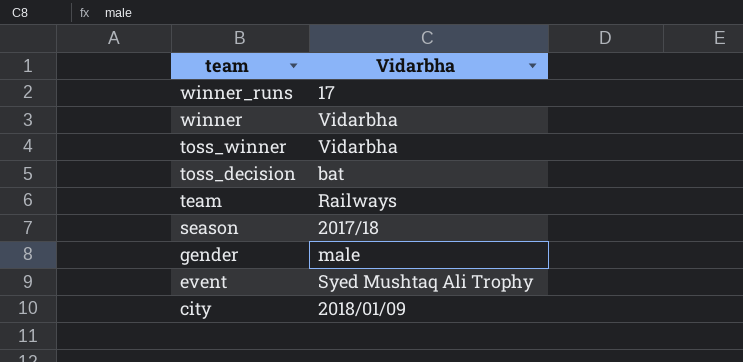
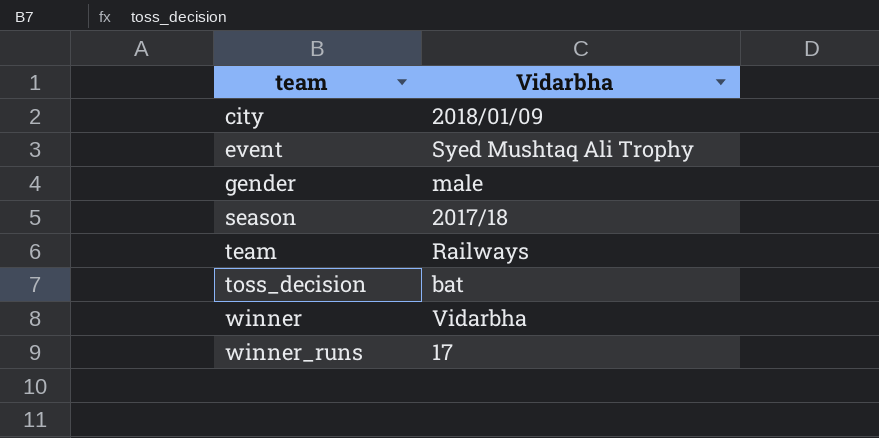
row order: team descending -> team ascending
row toss_winner: Vidarbha -> none

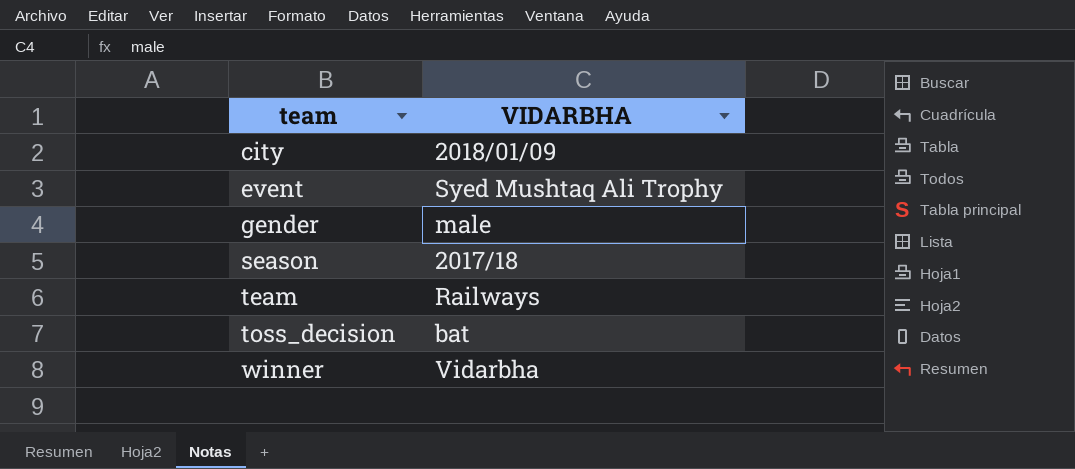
column name: Vidarbha -> VIDARBHA
row winner_runs: 17 -> none

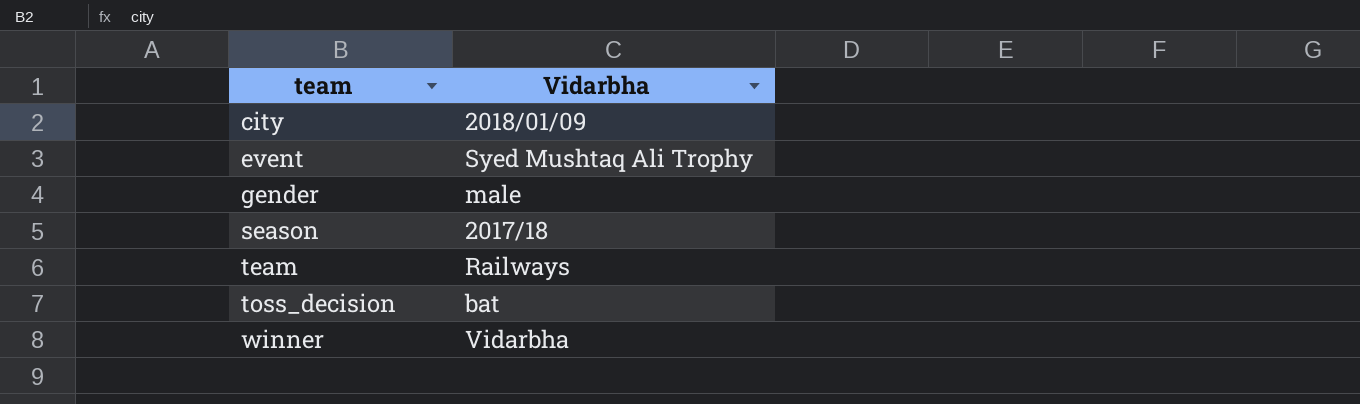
column name: VIDARBHA -> Vidarbha

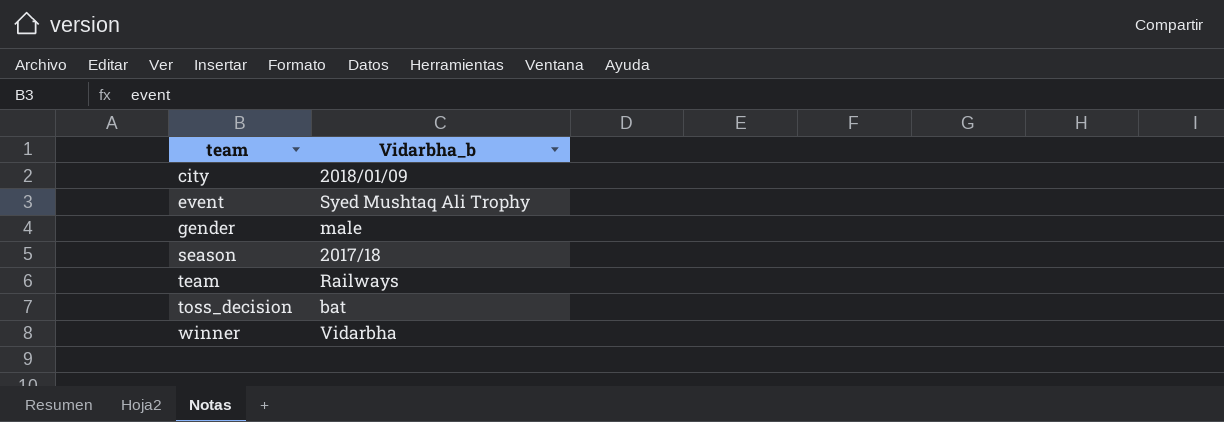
column name: Vidarbha -> Vidarbha_b

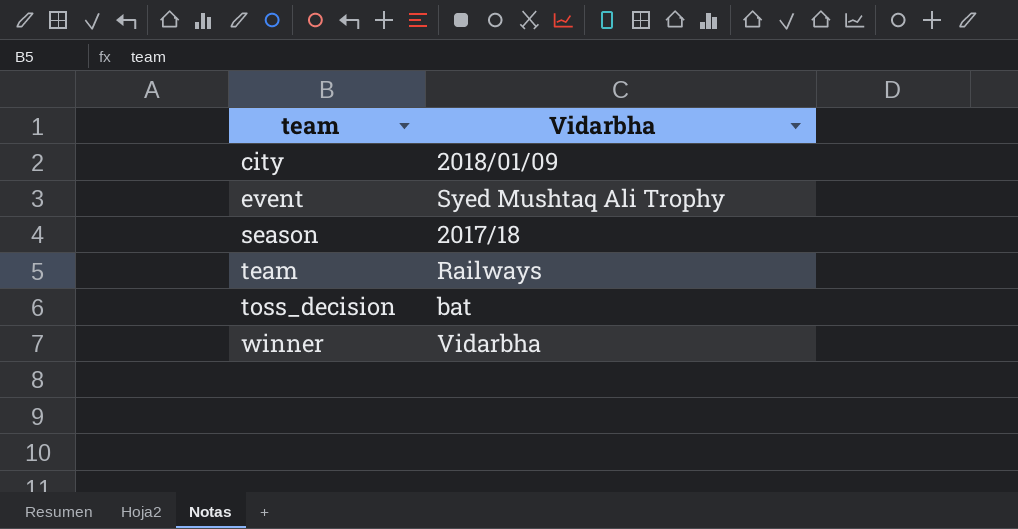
column name: Vidarbha_b -> Vidarbha
row gender: male -> none

